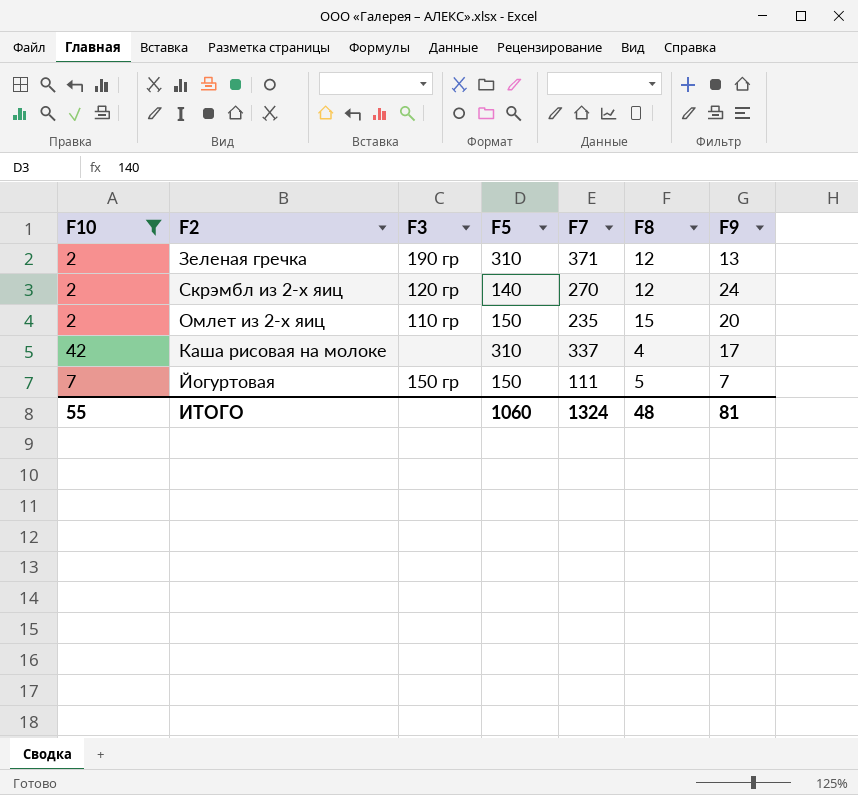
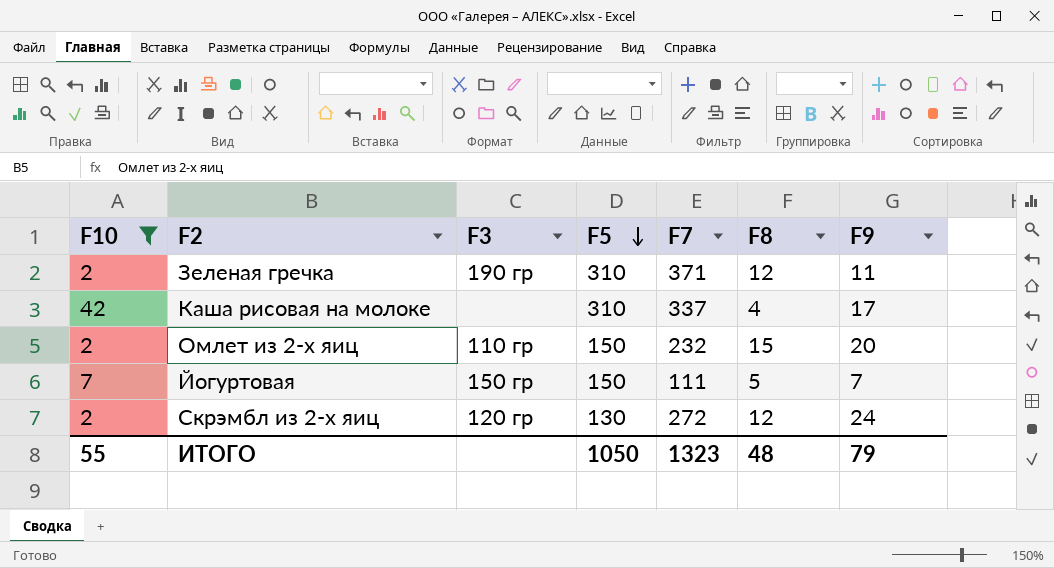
row order: none -> F5 descending
Зеленая гречка | F9: 13 -> 11
Омлет из 2-х яиц | F7: 235 -> 232
Скрэмбл из 2-х яиц | F5: 140 -> 130
Скрэмбл из 2-х яиц | F7: 270 -> 272
ИТОГО | F5: 1060 -> 1050
ИТОГО | F7: 1324 -> 1323
ИТОГО | F9: 81 -> 79

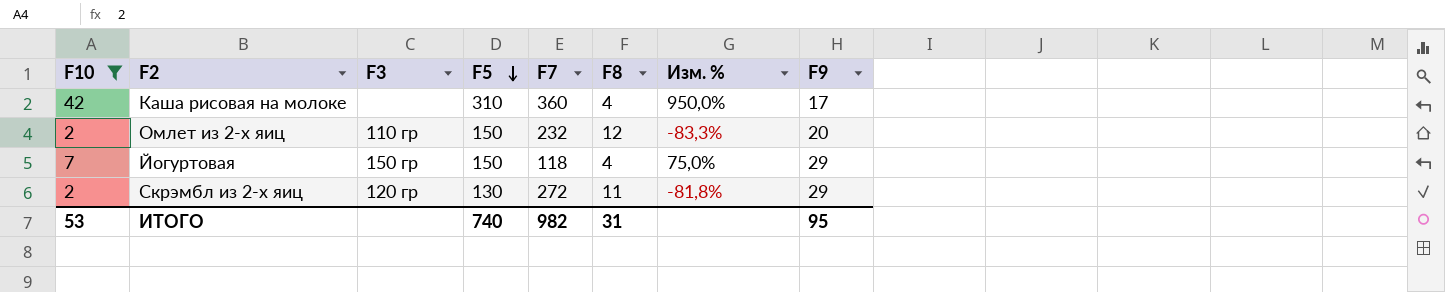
column Изм. % | formula: none -> ([F10] - [F8]) / [F8]
row Зеленая гречка: 2 | 190 гр | 310 | 371 | 12 | 11 -> none
Каша рисовая на молоке | F7: 337 -> 360
Омлет из 2-х яиц | F8: 15 -> 12
Йогуртовая | F7: 111 -> 118
Йогуртовая | F8: 5 -> 4
Йогуртовая | F9: 7 -> 29
Скрэмбл из 2-х яиц | F8: 12 -> 11
Скрэмбл из 2-х яиц | F9: 24 -> 29
ИТОГО | F10: 55 -> 53
ИТОГО | F5: 1050 -> 740
ИТОГО | F7: 1323 -> 982
ИТОГО | F8: 48 -> 31
ИТОГО | F9: 79 -> 95

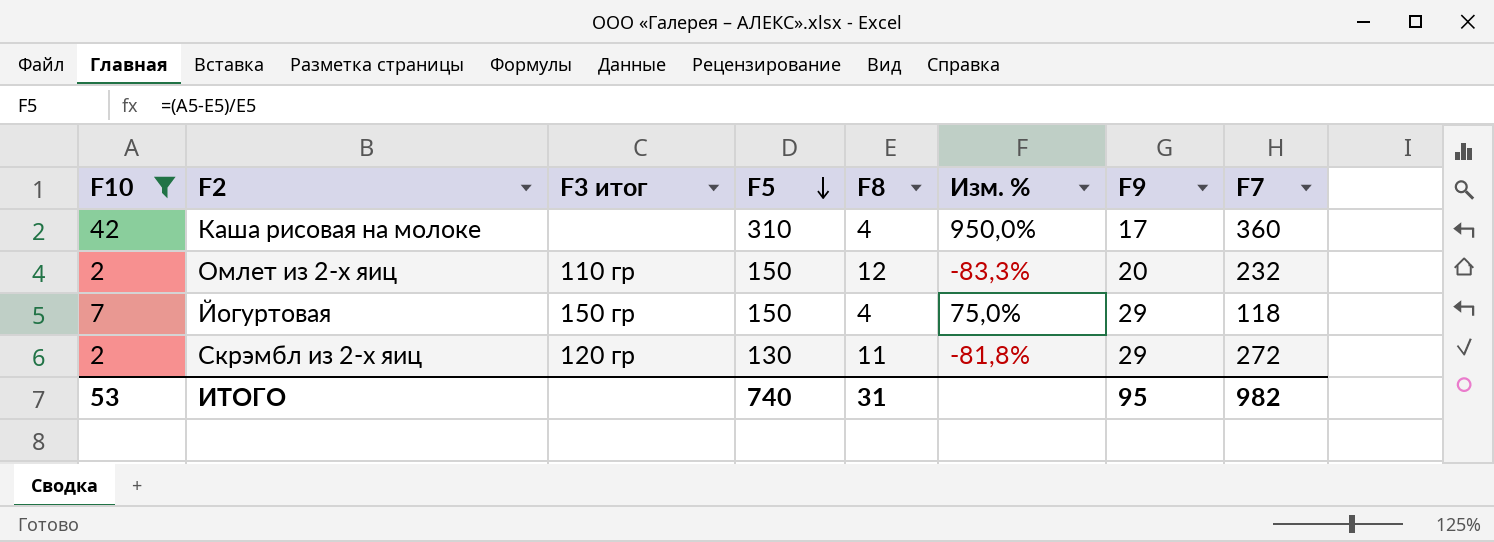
column name: F3 -> F3 итог
column F7 | position: 5 -> 8

